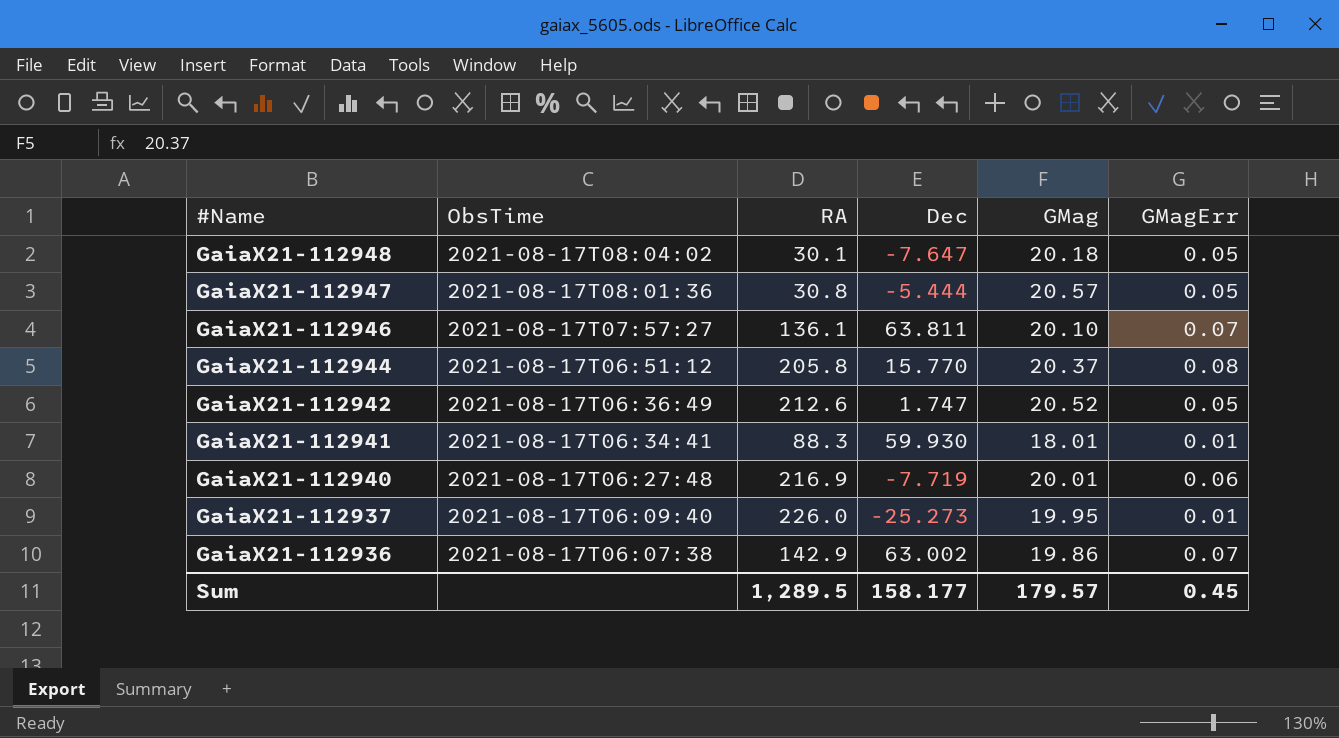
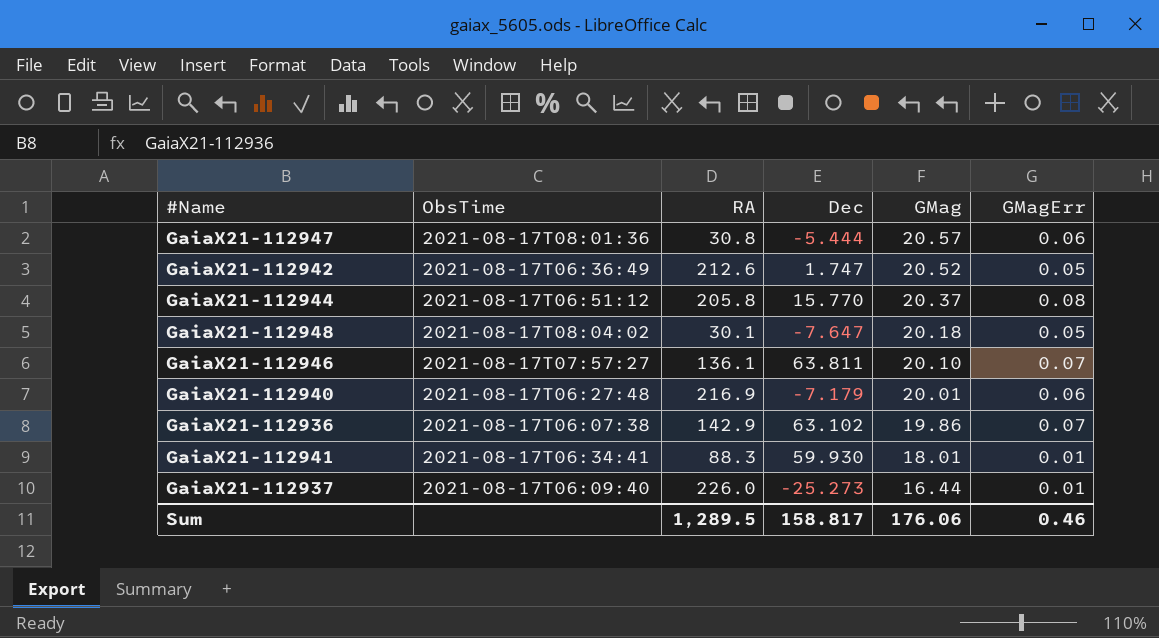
row order: #Name descending -> GMag descending
GaiaX21-112947 | GMagErr: 0.05 -> 0.06
GaiaX21-112940 | Dec: -7.719 -> -7.179
GaiaX21-112936 | Dec: 63.002 -> 63.102
GaiaX21-112937 | GMag: 19.95 -> 16.44
Sum | Dec: 158.177 -> 158.817
Sum | GMag: 179.57 -> 176.06
Sum | GMagErr: 0.45 -> 0.46

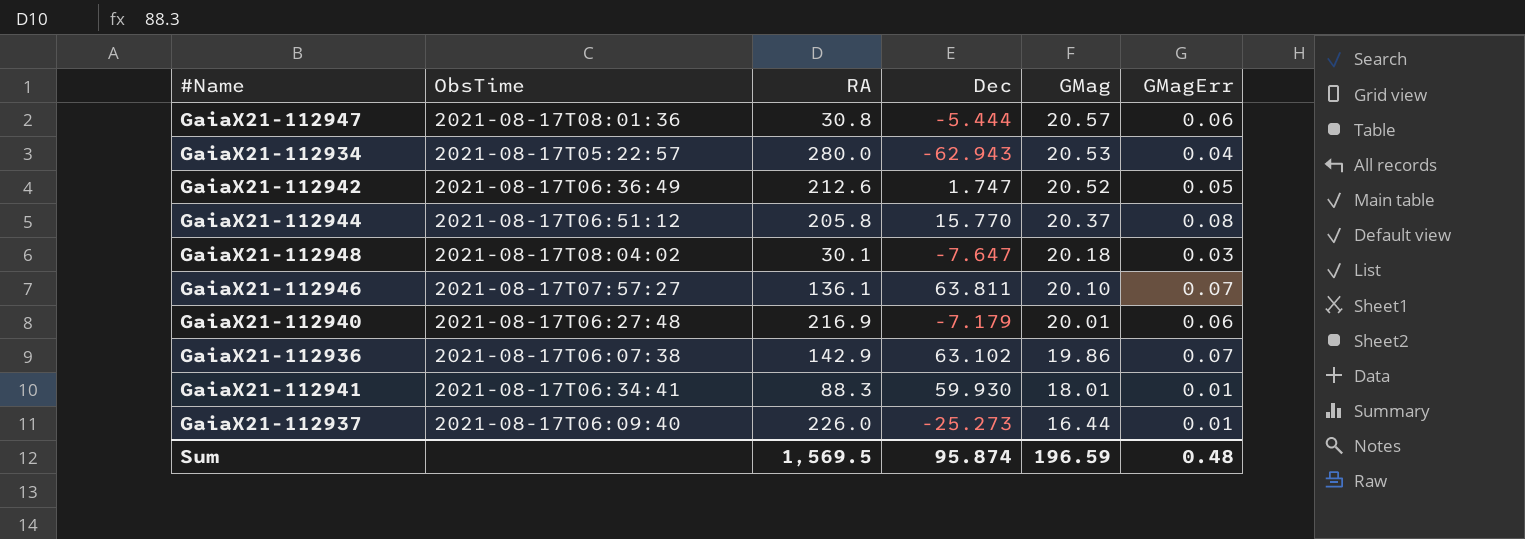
row GaiaX21-112934: none -> 2021-08-17T05:22:57 | 280.0 | -62.943 | 20.53 | 0.04
GaiaX21-112948 | GMagErr: 0.05 -> 0.03
Sum | RA: 1,289.5 -> 1,569.5
Sum | Dec: 158.817 -> 95.874
Sum | GMag: 176.06 -> 196.59
Sum | GMagErr: 0.46 -> 0.48

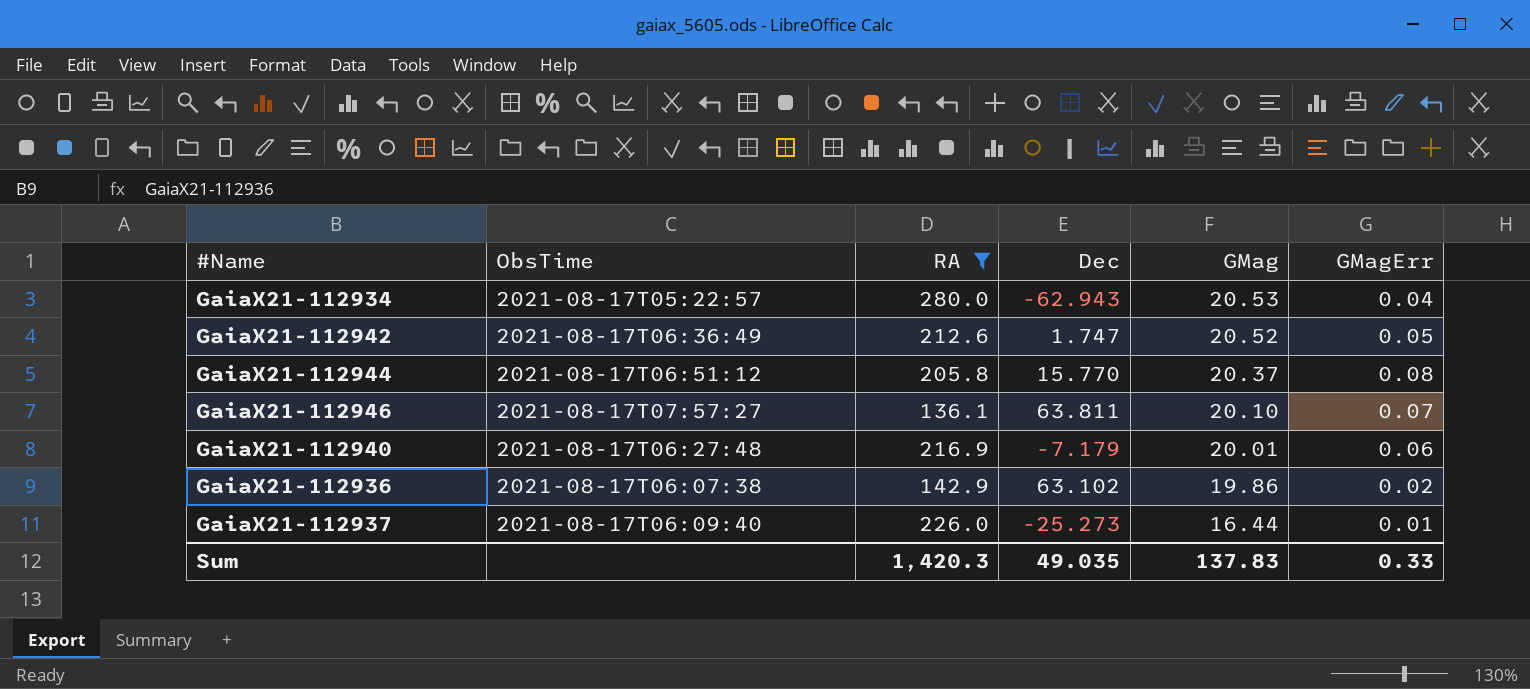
filter: none -> RA >= 136.1
GaiaX21-112936 | GMagErr: 0.07 -> 0.02
Sum | RA: 1,569.5 -> 1,420.3
Sum | Dec: 95.874 -> 49.035
Sum | GMag: 196.59 -> 137.83
Sum | GMagErr: 0.48 -> 0.33

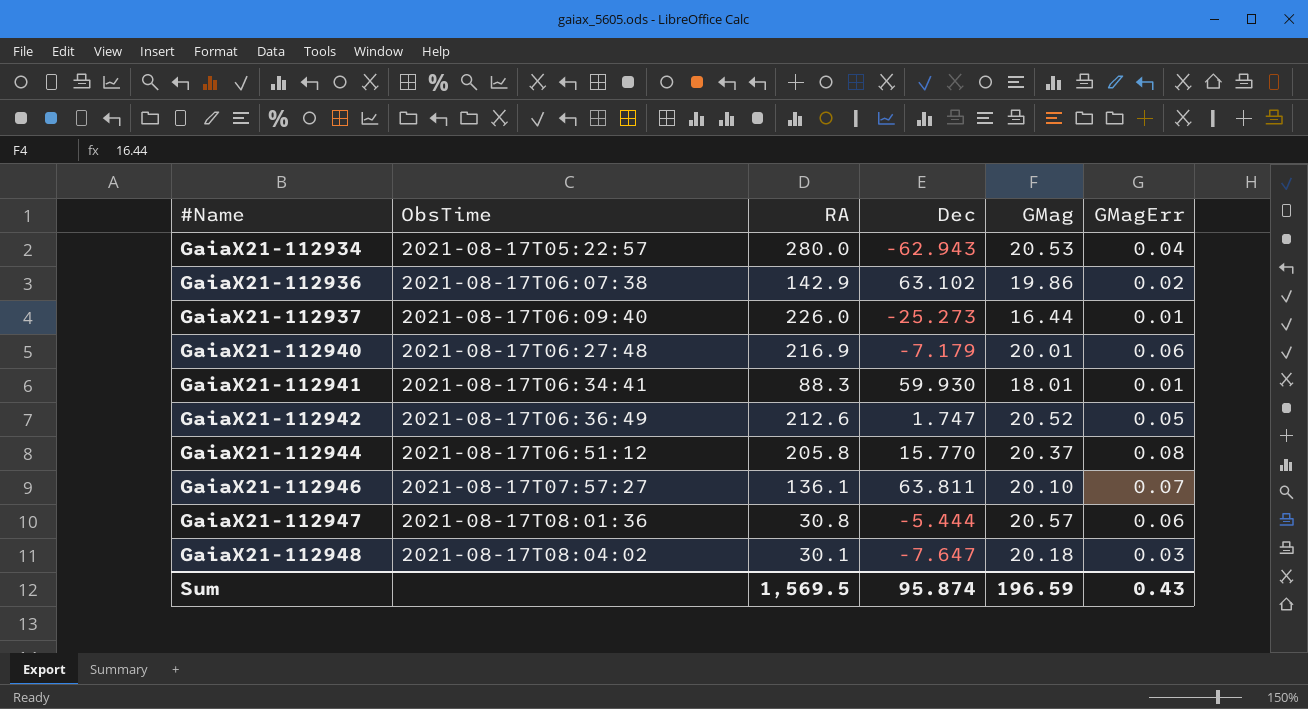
filter: RA >= 136.1 -> none
row order: GMag descending -> #Name ascending
Sum | RA: 1,420.3 -> 1,569.5
Sum | Dec: 49.035 -> 95.874
Sum | GMag: 137.83 -> 196.59
Sum | GMagErr: 0.33 -> 0.43

